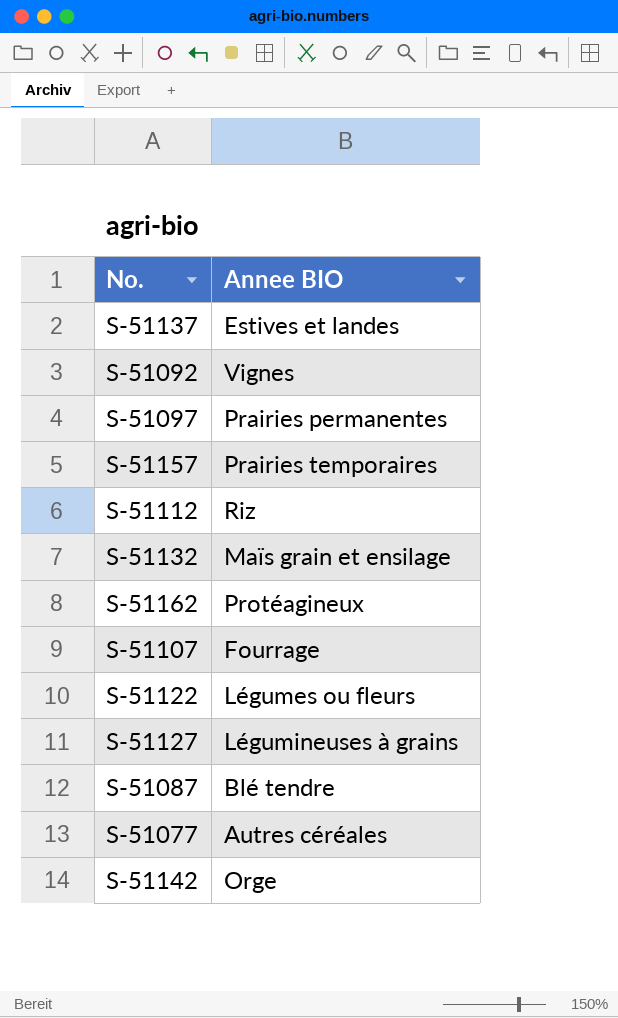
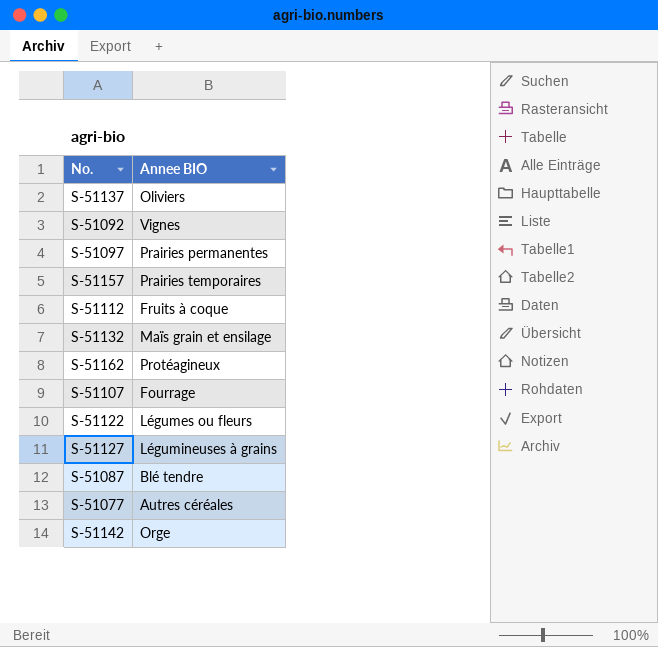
S-51137 | Annee BIO: Estives et landes -> Oliviers
S-51112 | Annee BIO: Riz -> Fruits à coque

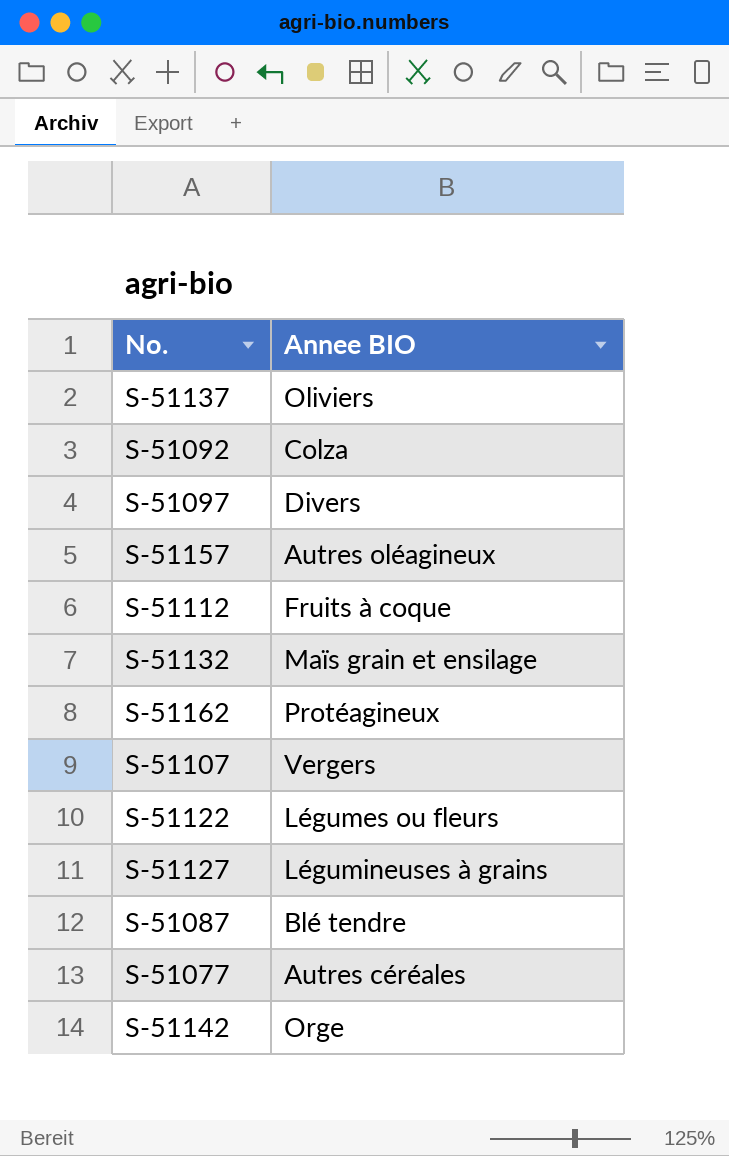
S-51092 | Annee BIO: Vignes -> Colza
S-51097 | Annee BIO: Prairies permanentes -> Divers
S-51157 | Annee BIO: Prairies temporaires -> Autres oléagineux
S-51107 | Annee BIO: Fourrage -> Vergers

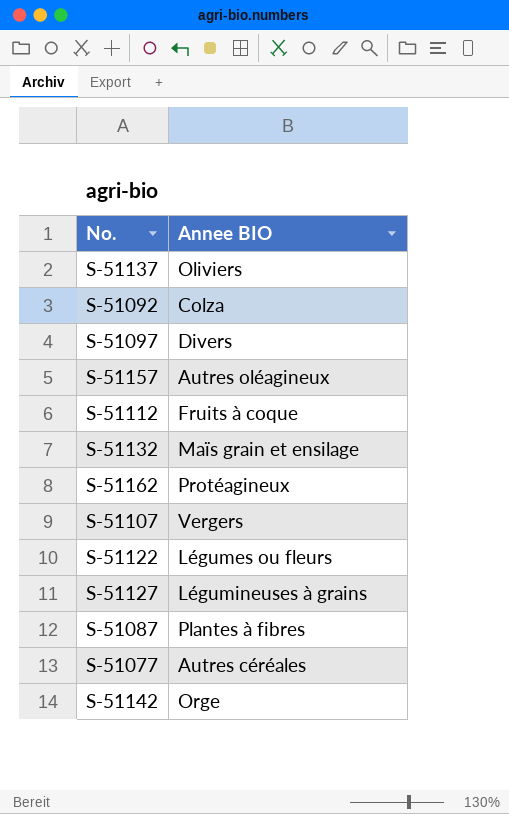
S-51087 | Annee BIO: Blé tendre -> Plantes à fibres

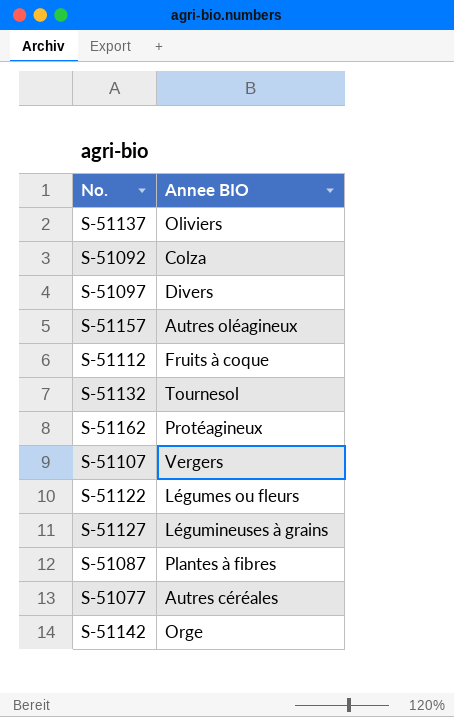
S-51132 | Annee BIO: Maïs grain et ensilage -> Tournesol

